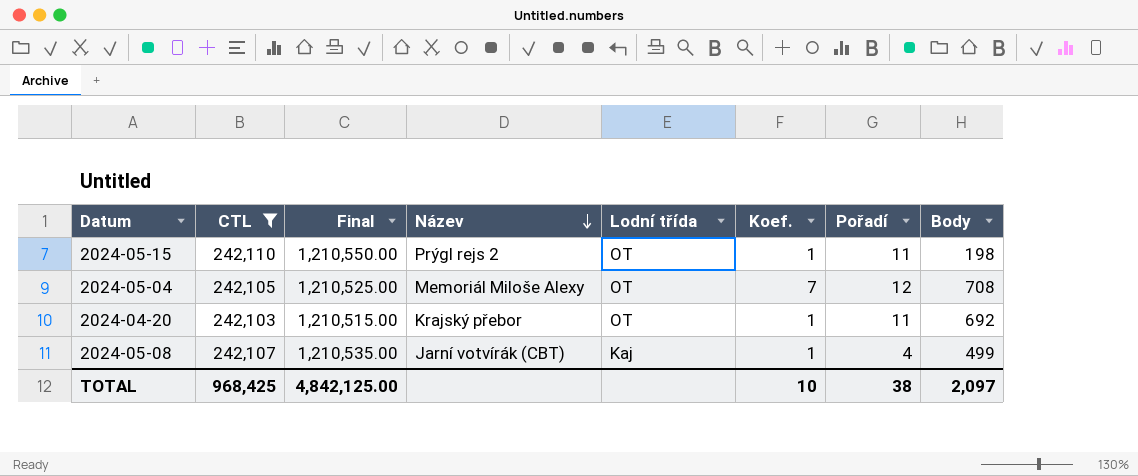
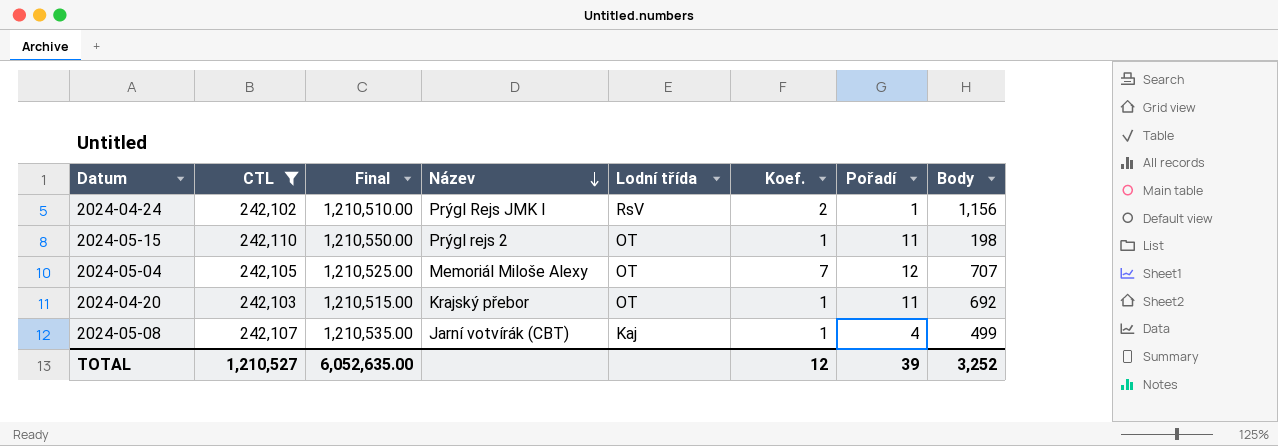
row 2024-04-24: none -> 242,102 | 1,210,510.00 | Prýgl Rejs JMK I | RsV | 2 | 1 | 1,156
2024-05-04 | Body: 708 -> 707
TOTAL | CTL: 968,425 -> 1,210,527
TOTAL | Final: 4,842,125.00 -> 6,052,635.00
TOTAL | Koef.: 10 -> 12
TOTAL | Pořadí: 38 -> 39
TOTAL | Body: 2,097 -> 3,252

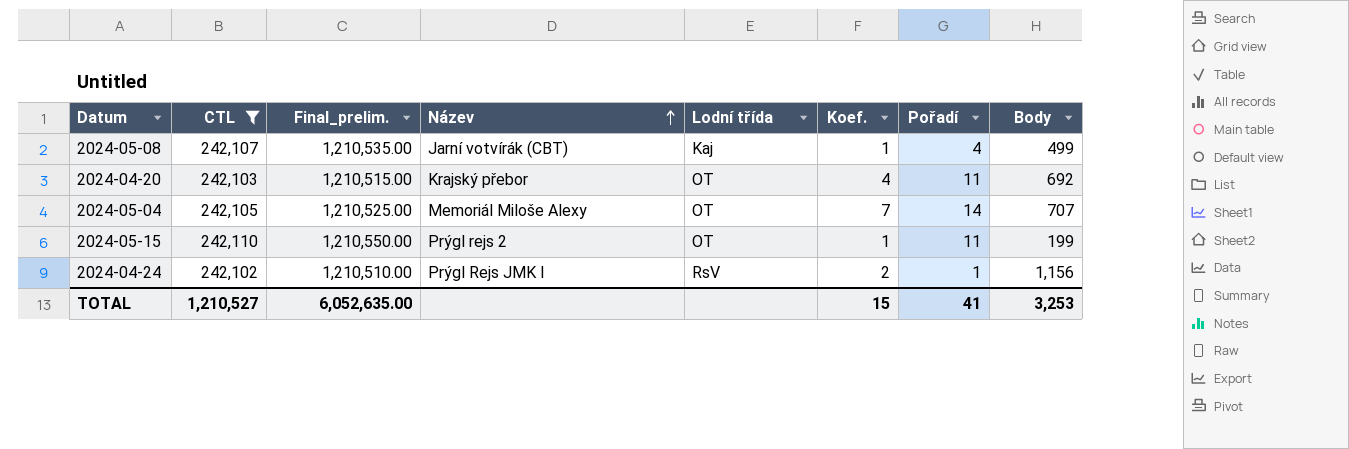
row order: Název descending -> Název ascending
column name: Final -> Final_prelim.
2024-04-20 | Koef.: 1 -> 4
2024-05-04 | Pořadí: 12 -> 14
2024-05-15 | Body: 198 -> 199
TOTAL | Koef.: 12 -> 15
TOTAL | Pořadí: 39 -> 41
TOTAL | Body: 3,252 -> 3,253

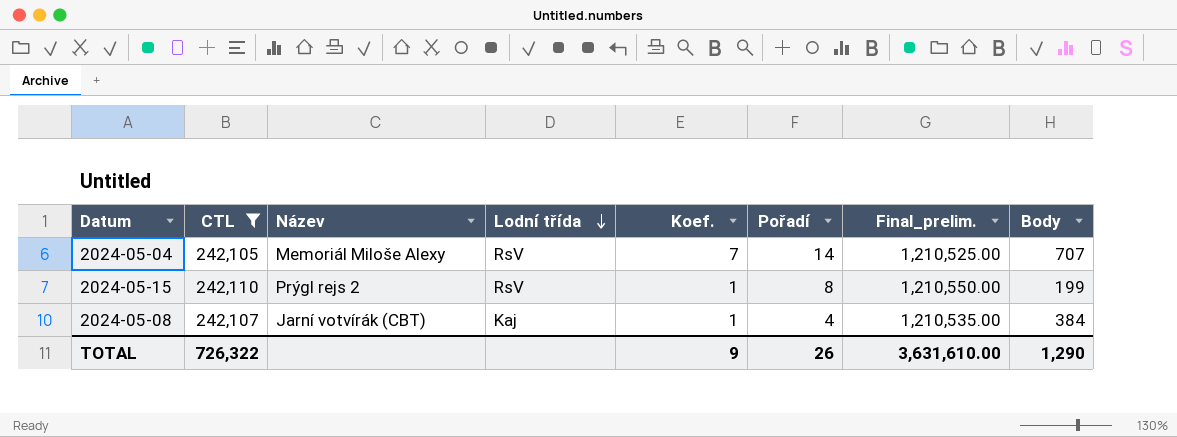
row order: Název ascending -> Lodní třída descending
column Final_prelim. | position: 3 -> 7
row 2024-04-20: 242,103 | 1,210,515.00 | Krajský přebor | OT | 4 | 11 | 692 -> none
row 2024-04-24: 242,102 | 1,210,510.00 | Prýgl Rejs JMK I | RsV | 2 | 1 | 1,156 -> none
2024-05-04 | Lodní třída: OT -> RsV
2024-05-15 | Lodní třída: OT -> RsV
2024-05-15 | Pořadí: 11 -> 8
2024-05-08 | Body: 499 -> 384
TOTAL | CTL: 1,210,527 -> 726,322
TOTAL | Koef.: 15 -> 9
TOTAL | Pořadí: 41 -> 26
TOTAL | Final_prelim.: 6,052,635.00 -> 3,631,610.00
TOTAL | Body: 3,253 -> 1,290

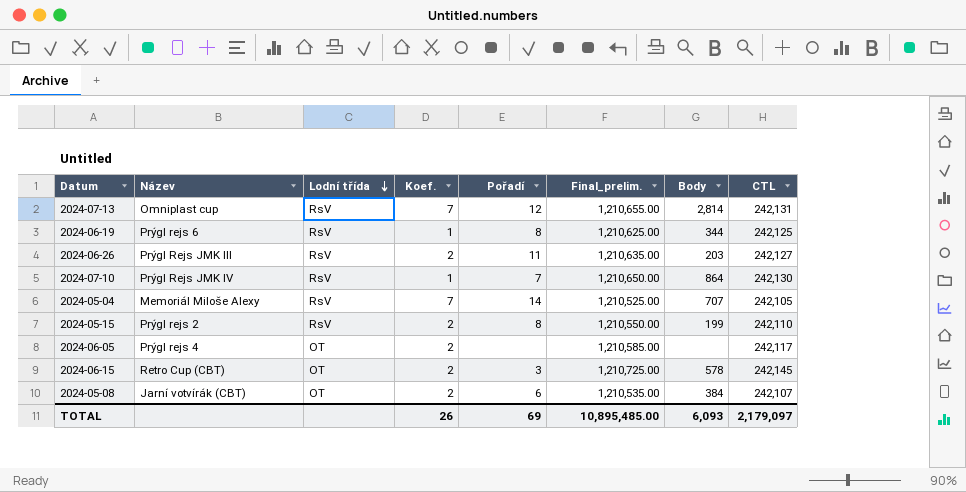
filter: CTL <= 242,110 -> none
column CTL | position: 2 -> 8
2024-05-15 | Koef.: 1 -> 2
2024-05-08 | Lodní třída: Kaj -> OT
2024-05-08 | Koef.: 1 -> 2
2024-05-08 | Pořadí: 4 -> 6
TOTAL | Koef.: 9 -> 26
TOTAL | Pořadí: 26 -> 69
TOTAL | Final_prelim.: 3,631,610.00 -> 10,895,485.00
TOTAL | Body: 1,290 -> 6,093
TOTAL | CTL: 726,322 -> 2,179,097

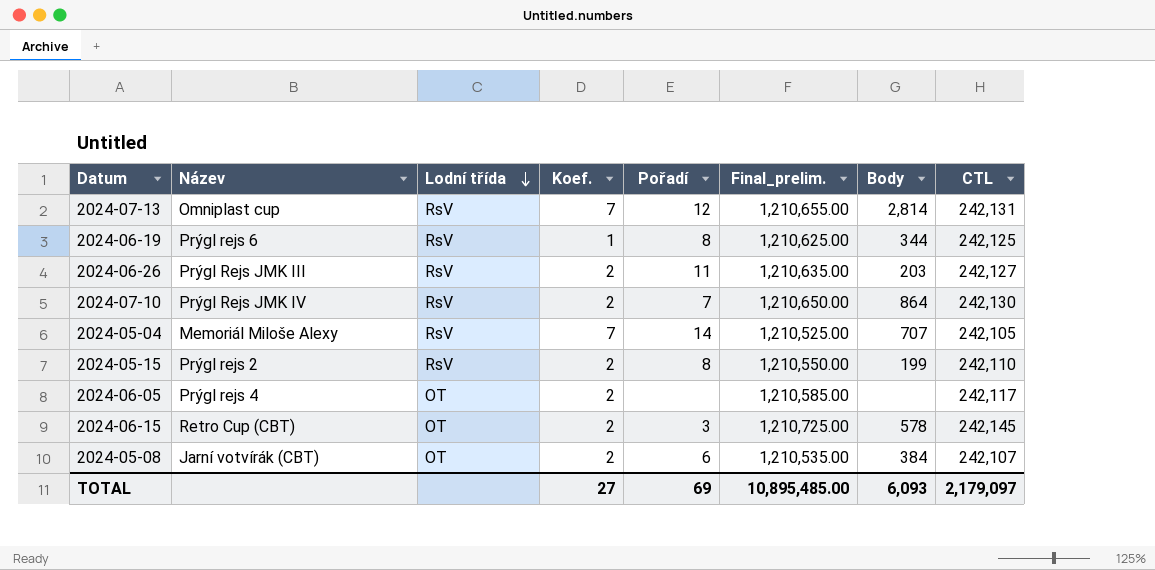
2024-07-10 | Koef.: 1 -> 2
TOTAL | Koef.: 26 -> 27

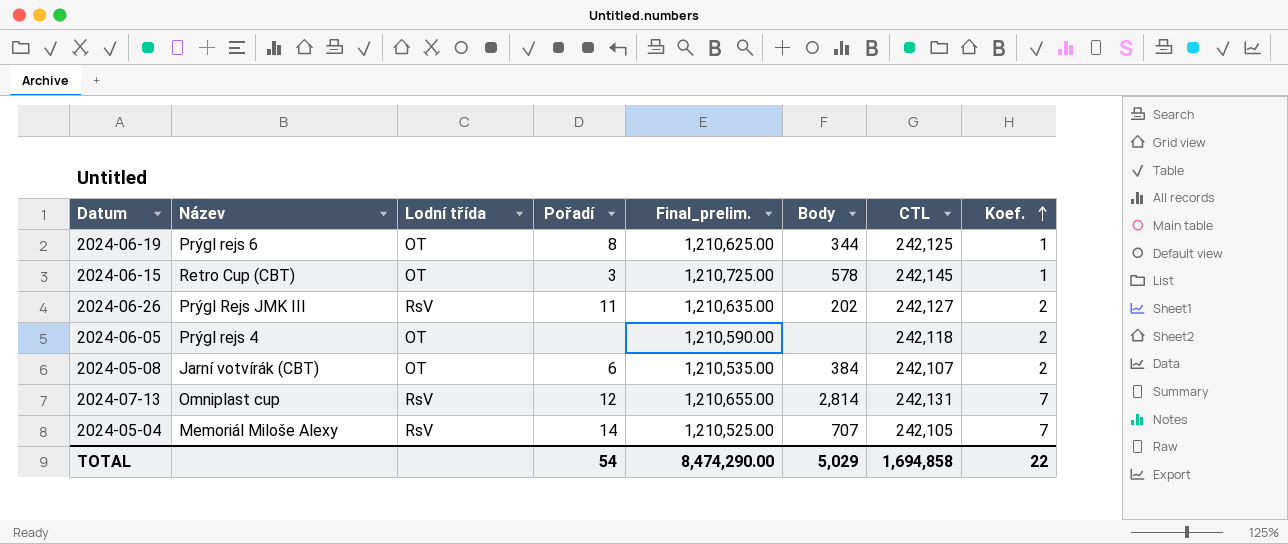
row order: Lodní třída descending -> Koef. ascending
column Koef. | position: 4 -> 8
row 2024-07-10: Prýgl Rejs JMK IV | RsV | 2 | 7 | 1,210,650.00 | 864 | 242,130 -> none
row 2024-05-15: Prýgl rejs 2 | RsV | 2 | 8 | 1,210,550.00 | 199 | 242,110 -> none
2024-06-19 | Lodní třída: RsV -> OT
2024-06-15 | Koef.: 2 -> 1
2024-06-26 | Body: 203 -> 202
2024-06-05 | Final_prelim.: 1,210,585.00 -> 1,210,590.00
2024-06-05 | CTL: 242,117 -> 242,118
TOTAL | Pořadí: 69 -> 54
TOTAL | Final_prelim.: 10,895,485.00 -> 8,474,290.00
TOTAL | Body: 6,093 -> 5,029
TOTAL | CTL: 2,179,097 -> 1,694,858
TOTAL | Koef.: 27 -> 22

